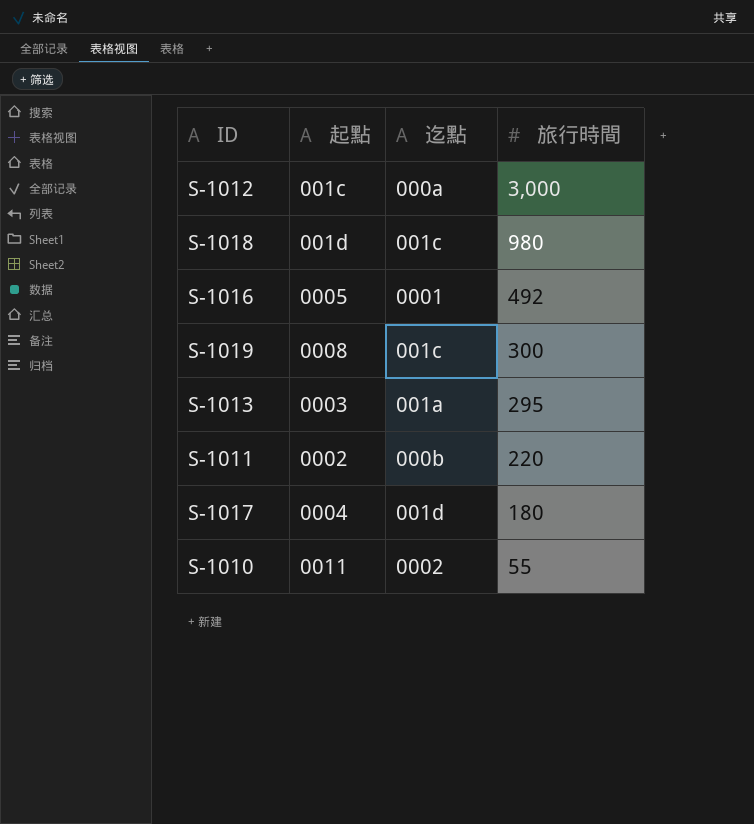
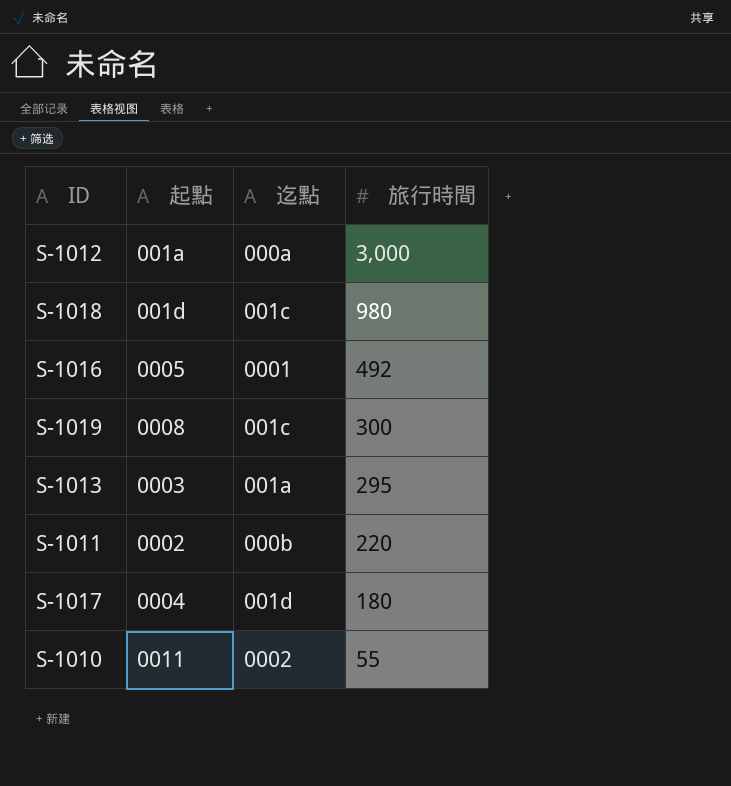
S-1012 | 起點: 001c -> 001a

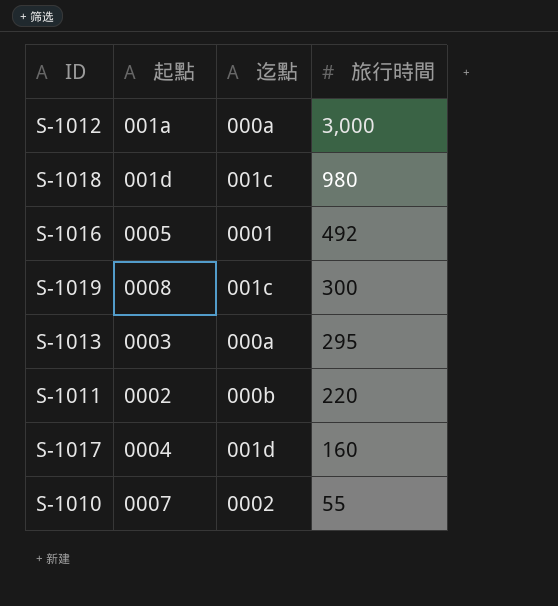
S-1013 | 迄點: 001a -> 000a
S-1017 | 旅行時間: 180 -> 160
S-1010 | 起點: 0011 -> 0007

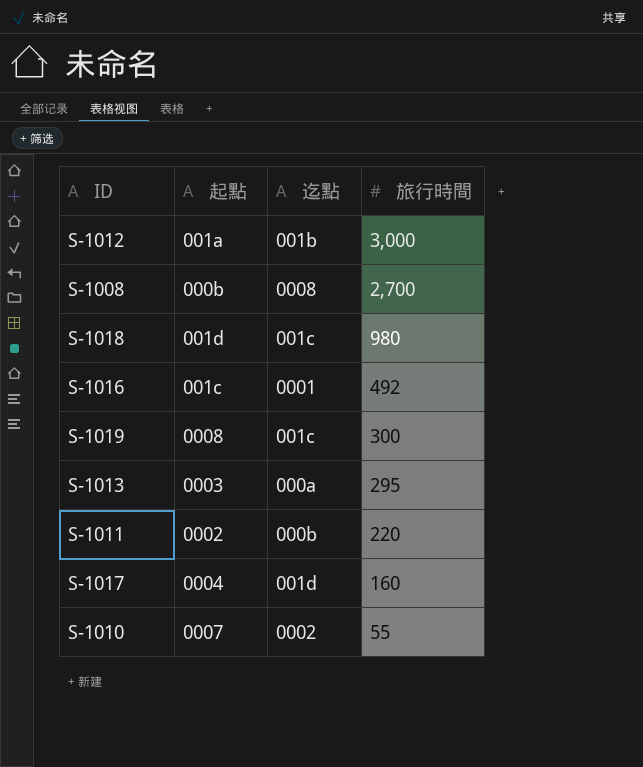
S-1012 | 迄點: 000a -> 001b
row S-1008: none -> 000b | 0008 | 2,700
S-1016 | 起點: 0005 -> 001c

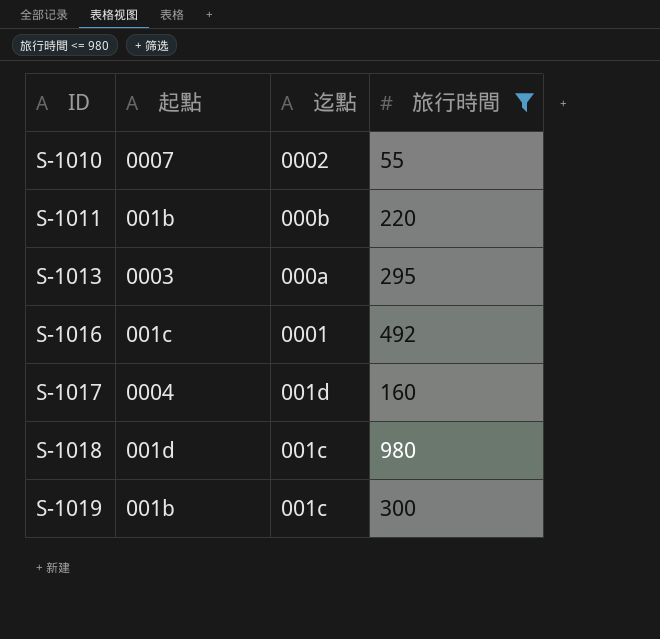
filter: none -> 旅行時間 <= 980
row order: 旅行時間 descending -> ID ascending
S-1011 | 起點: 0002 -> 001b
S-1019 | 起點: 0008 -> 001b

